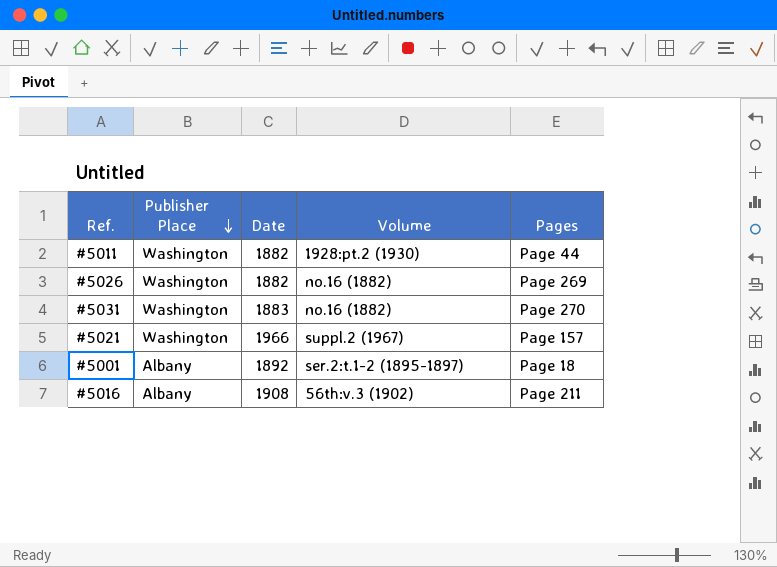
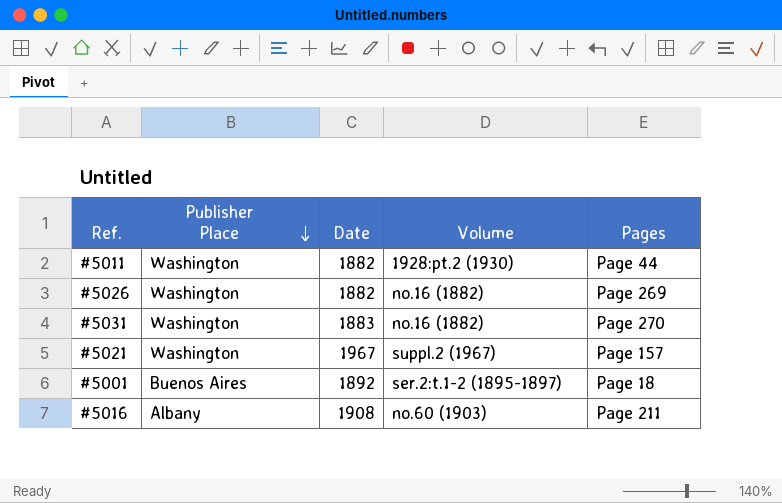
#5021 | Date: 1966 -> 1967
#5001 | Publisher Place: Albany -> Buenos Aires
#5016 | Volume: 56th:v.3 (1902) -> no.60 (1903)

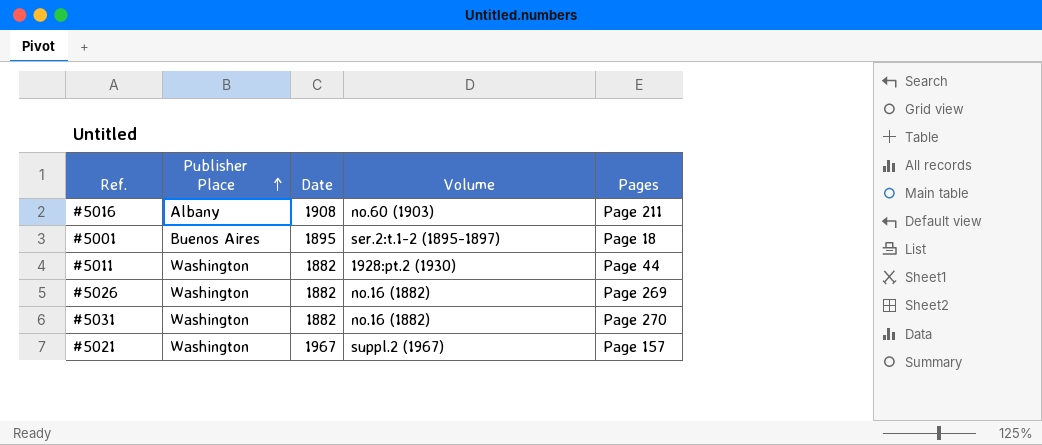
row order: Publisher Place descending -> Publisher Place ascending
#5001 | Date: 1892 -> 1895
#5031 | Date: 1883 -> 1882

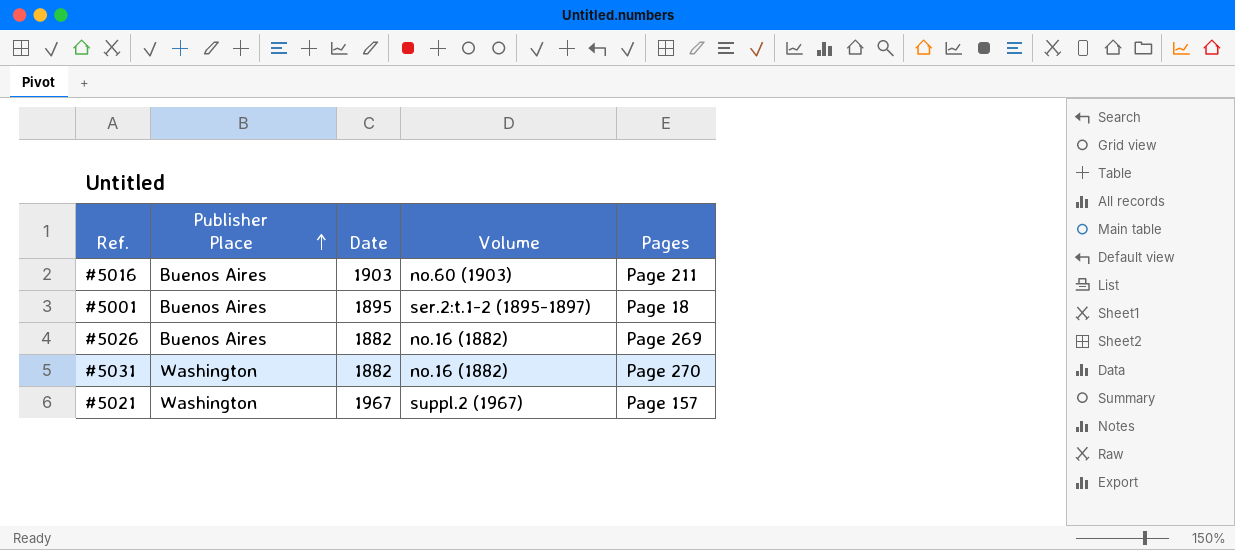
row #5011: Washington | 1882 | 1928:pt.2 (1930) | Page 44 -> none
#5016 | Publisher Place: Albany -> Buenos Aires
#5016 | Date: 1908 -> 1903
#5026 | Publisher Place: Washington -> Buenos Aires

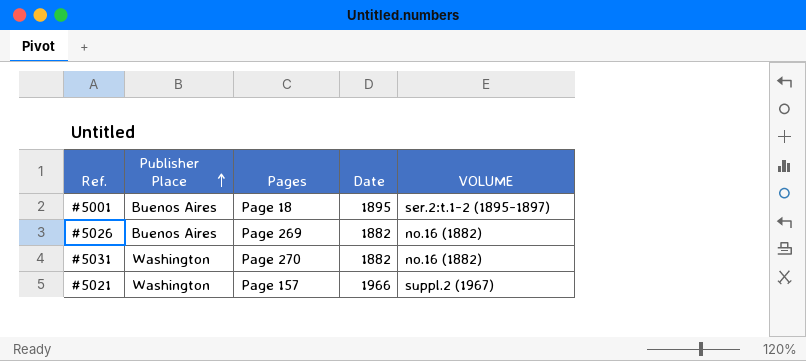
column Pages | position: 5 -> 3
column name: Volume -> VOLUME
row #5016: Buenos Aires | 1903 | no.60 (1903) | Page 211 -> none
#5021 | Date: 1967 -> 1966

